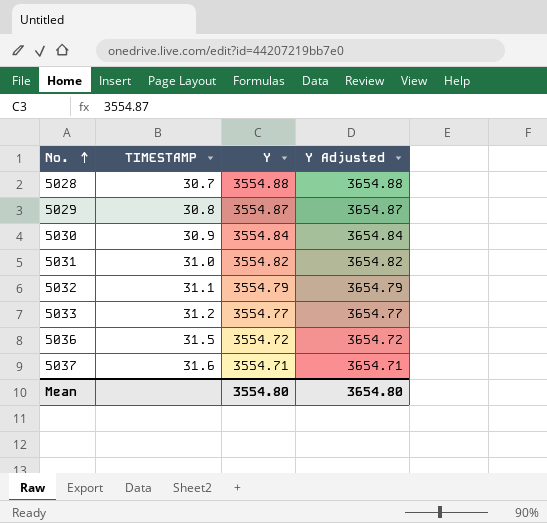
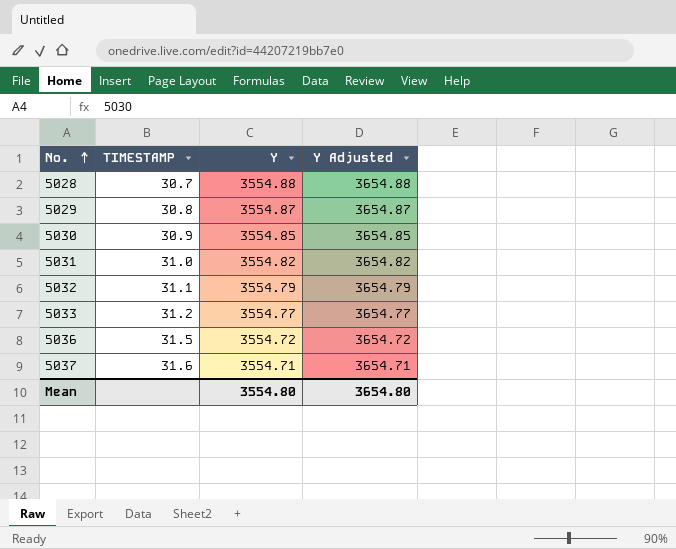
5030 | Y: 3554.84 -> 3554.85
5030 | Y Adjusted: 3654.84 -> 3654.85

